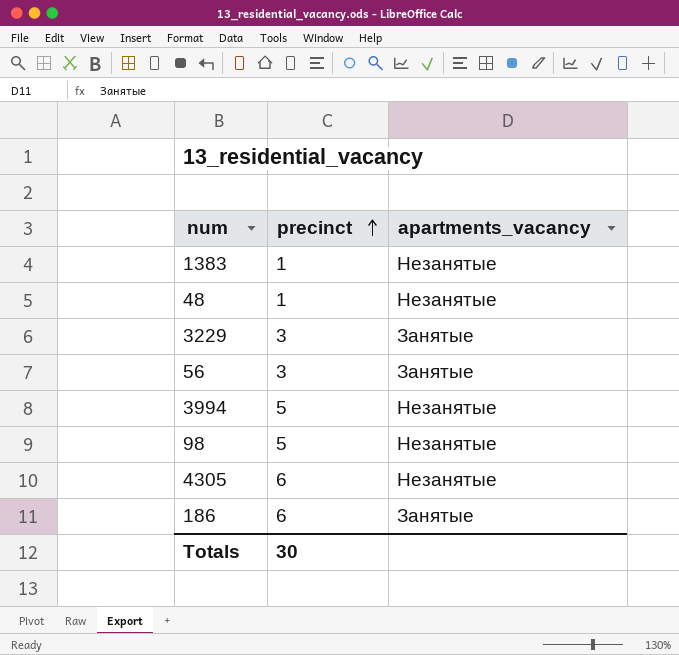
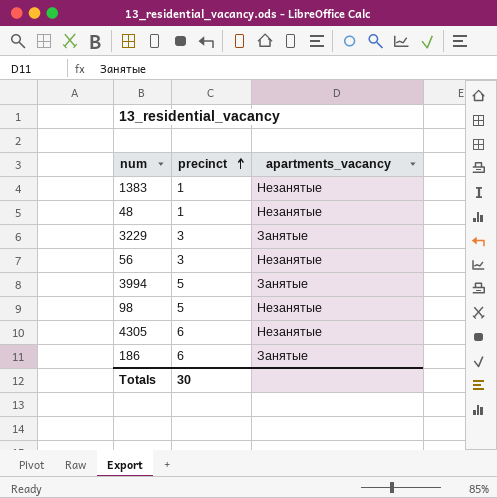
56 | apartments_vacancy: Занятые -> Незанятые
3994 | apartments_vacancy: Незанятые -> Занятые

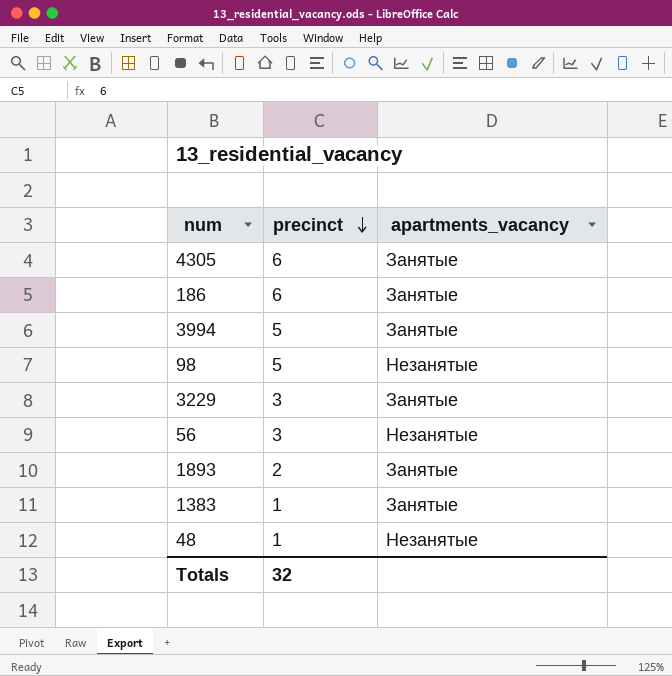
row order: precinct ascending -> precinct descending
4305 | apartments_vacancy: Незанятые -> Занятые
row 1893: none -> 2 | Занятые
1383 | apartments_vacancy: Незанятые -> Занятые
Totals | precinct: 30 -> 32

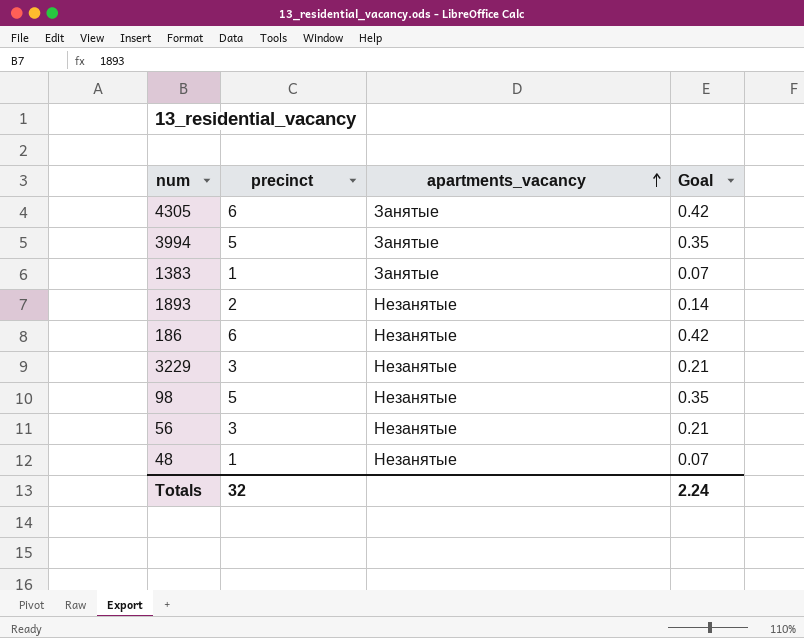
row order: precinct descending -> apartments_vacancy ascending
column Goal | formula: none -> [precinct] * 0.07
1893 | apartments_vacancy: Занятые -> Незанятые
186 | apartments_vacancy: Занятые -> Незанятые
3229 | apartments_vacancy: Занятые -> Незанятые

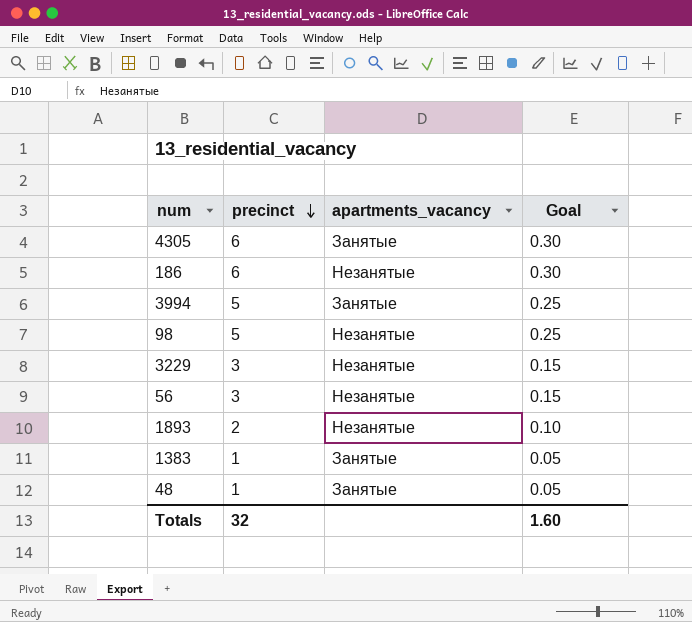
row order: apartments_vacancy ascending -> precinct descending
column Goal | formula: [precinct] * 0.07 -> [precinct] * 0.05
48 | apartments_vacancy: Незанятые -> Занятые
Totals | Goal: 2.24 -> 1.60

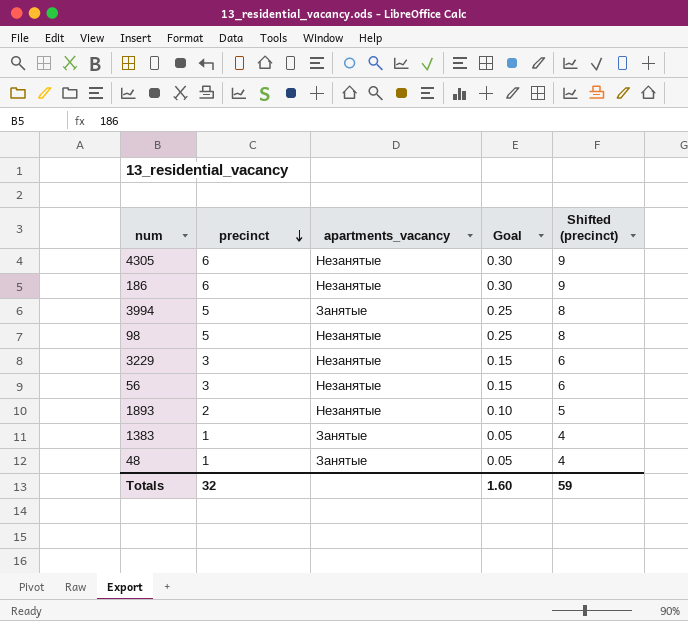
column Shifted (precinct) | formula: none -> [precinct] + 3
4305 | apartments_vacancy: Занятые -> Незанятые

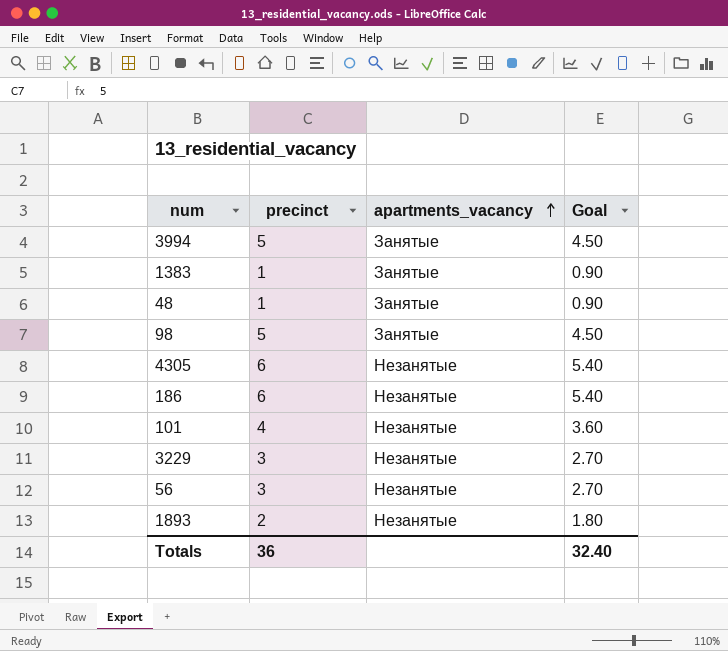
row order: precinct descending -> apartments_vacancy ascending
column Shifted (precinct) | formula: [precinct] + 3 -> none
column Goal | formula: [precinct] * 0.05 -> [precinct] * 0.9
98 | apartments_vacancy: Незанятые -> Занятые
row 101: none -> 4 | Незанятые | 3.60
Totals | precinct: 32 -> 36
Totals | Goal: 1.60 -> 32.40

